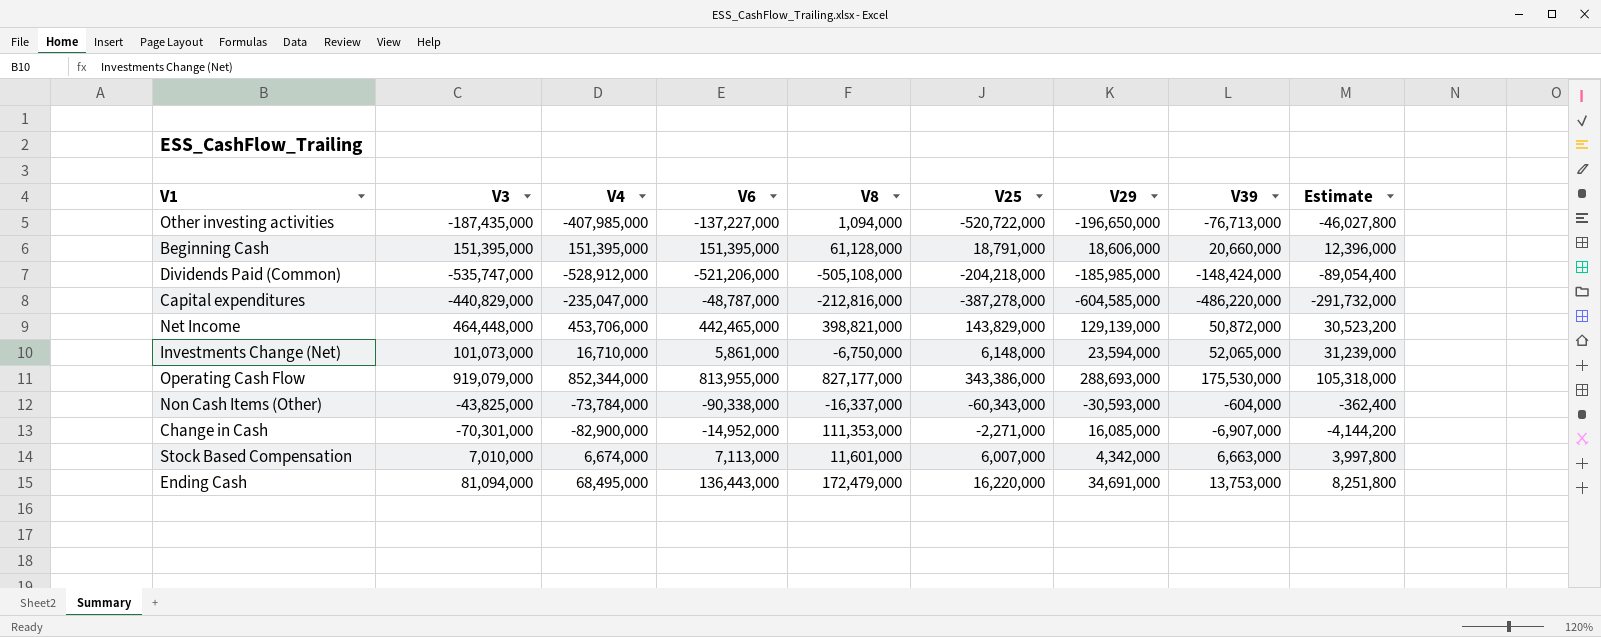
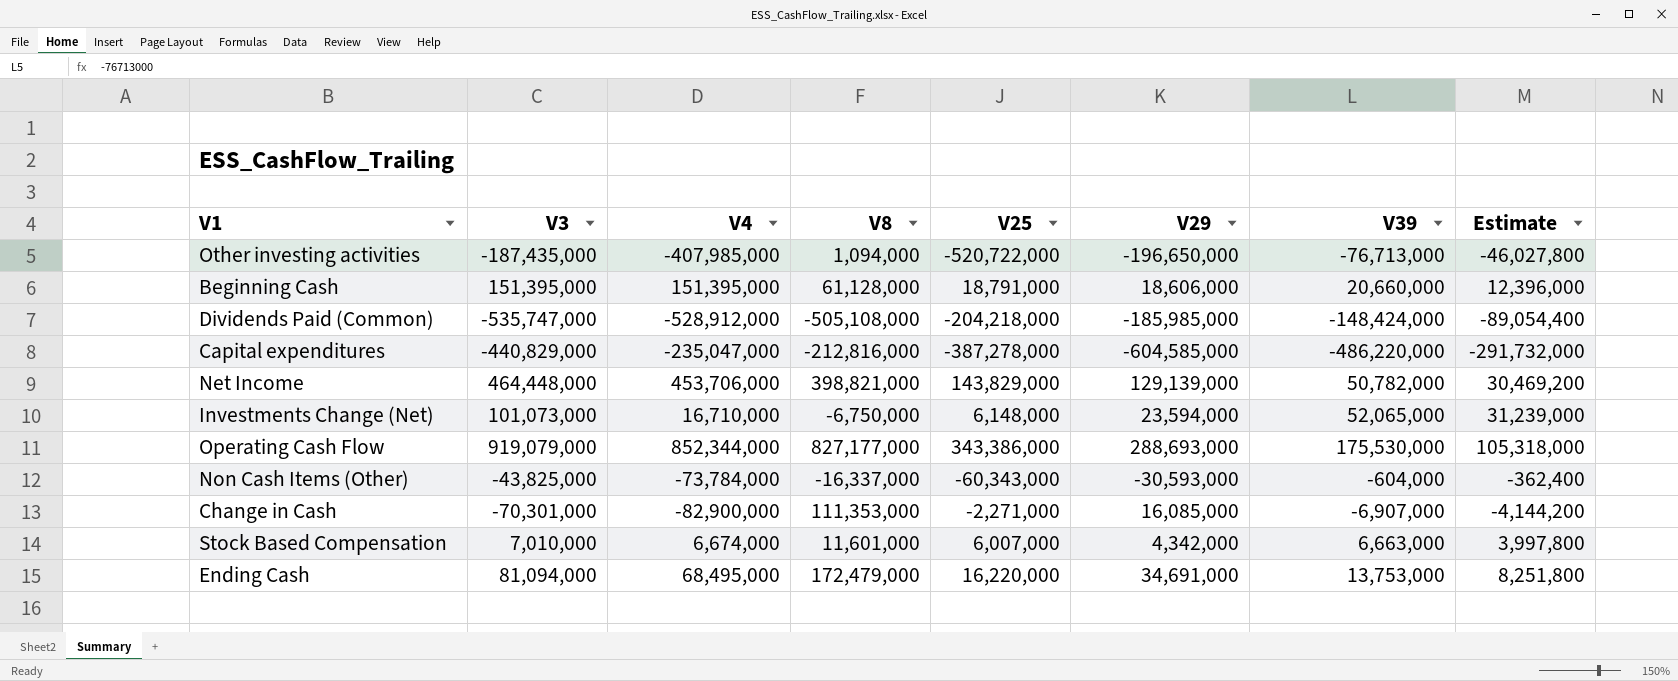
column V6 | position: 4 -> none
Net Income | V39: 50,872,000 -> 50,782,000
Net Income | Estimate: 30,523,200 -> 30,469,200

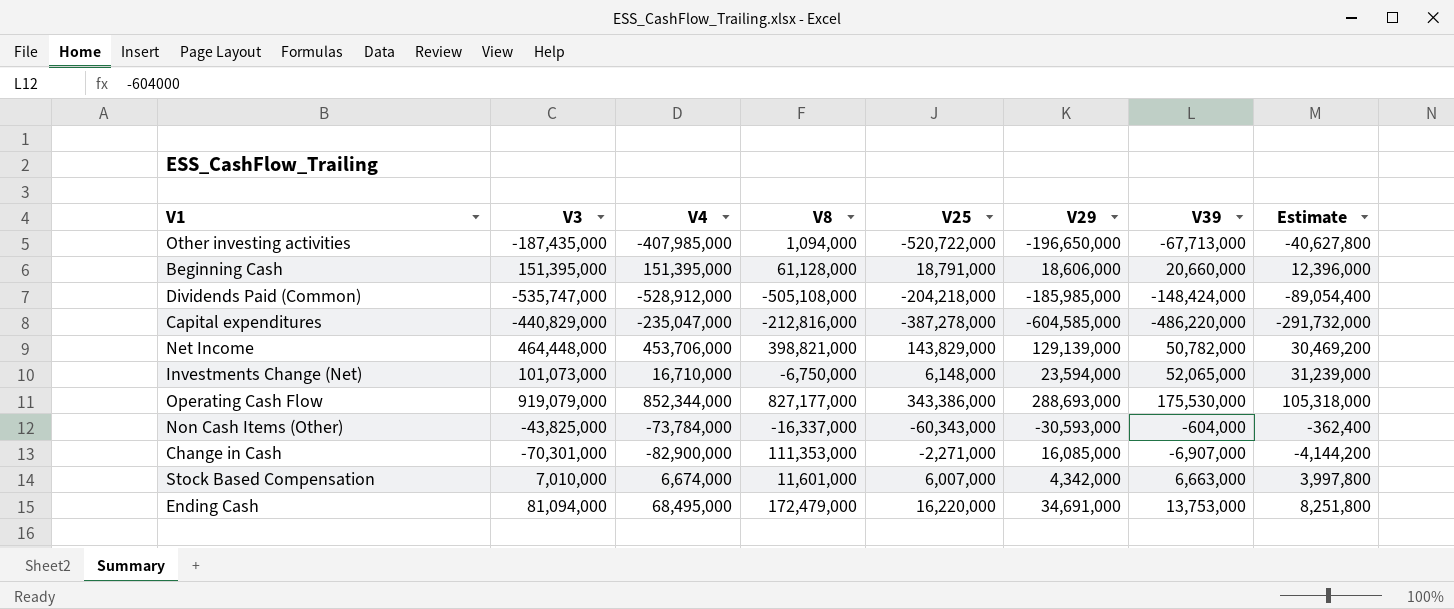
Other investing activities | V39: -76,713,000 -> -67,713,000
Other investing activities | Estimate: -46,027,800 -> -40,627,800

